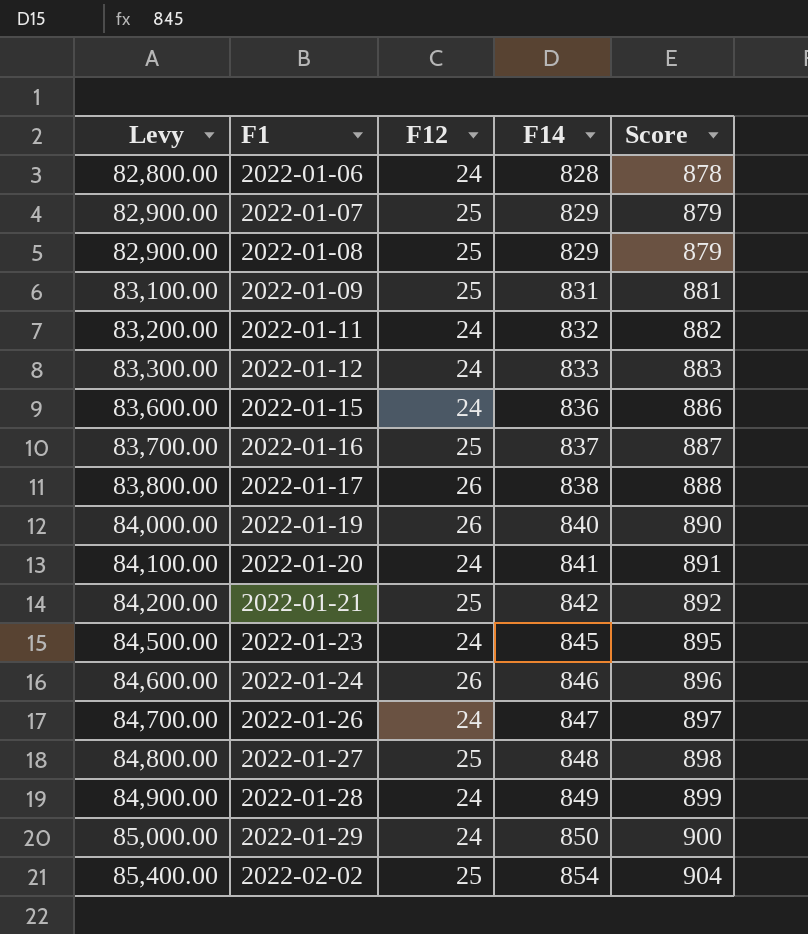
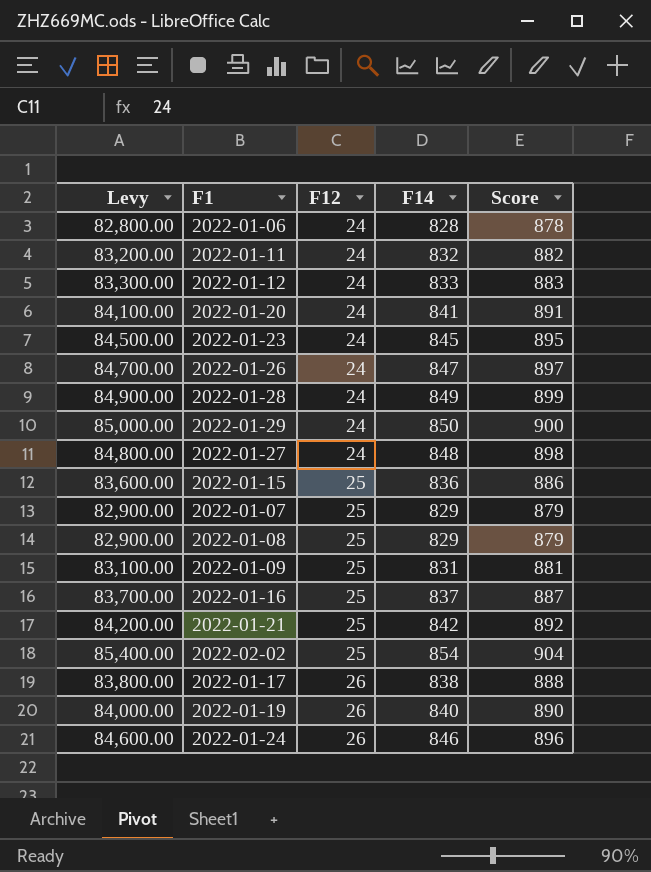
row order: Levy ascending -> F12 ascending
2022-01-27 | F12: 25 -> 24
2022-01-15 | F12: 24 -> 25

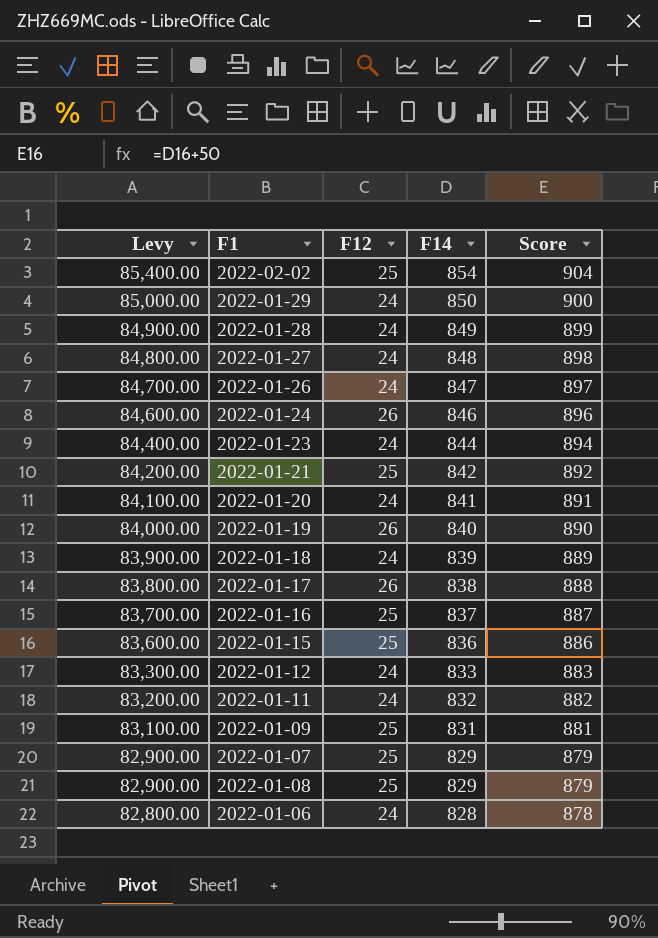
row order: F12 ascending -> Levy descending
2022-01-23 | Levy: 84,500.00 -> 84,400.00
2022-01-23 | F14: 845 -> 844
2022-01-23 | Score: 895 -> 894
row 2022-01-18: none -> 83,900.00 | 24 | 839 | 889

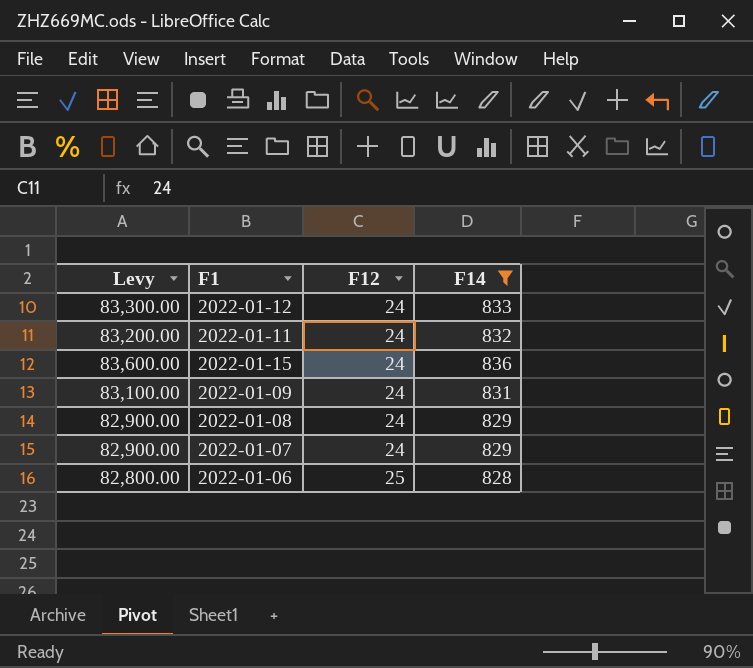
filter: none -> F14 <= 836
row order: Levy descending -> F12 ascending
column Score | formula: [F14] + 50 -> none
2022-01-15 | F12: 25 -> 24
2022-01-09 | F12: 25 -> 24
2022-01-08 | F12: 25 -> 24
2022-01-07 | F12: 25 -> 24
2022-01-06 | F12: 24 -> 25

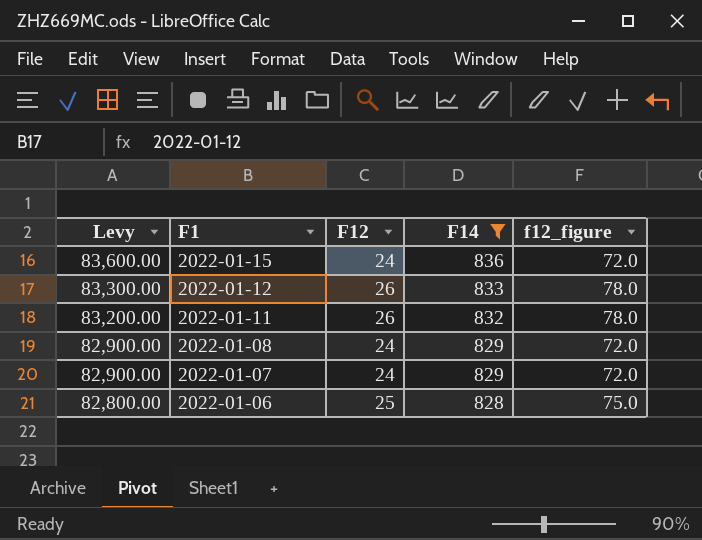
row order: F12 ascending -> Levy descending
column f12_figure | formula: none -> [F12] * 3
row 2022-01-09: 83,100.00 | 24 | 831 -> none
2022-01-12 | F12: 24 -> 26
2022-01-11 | F12: 24 -> 26

